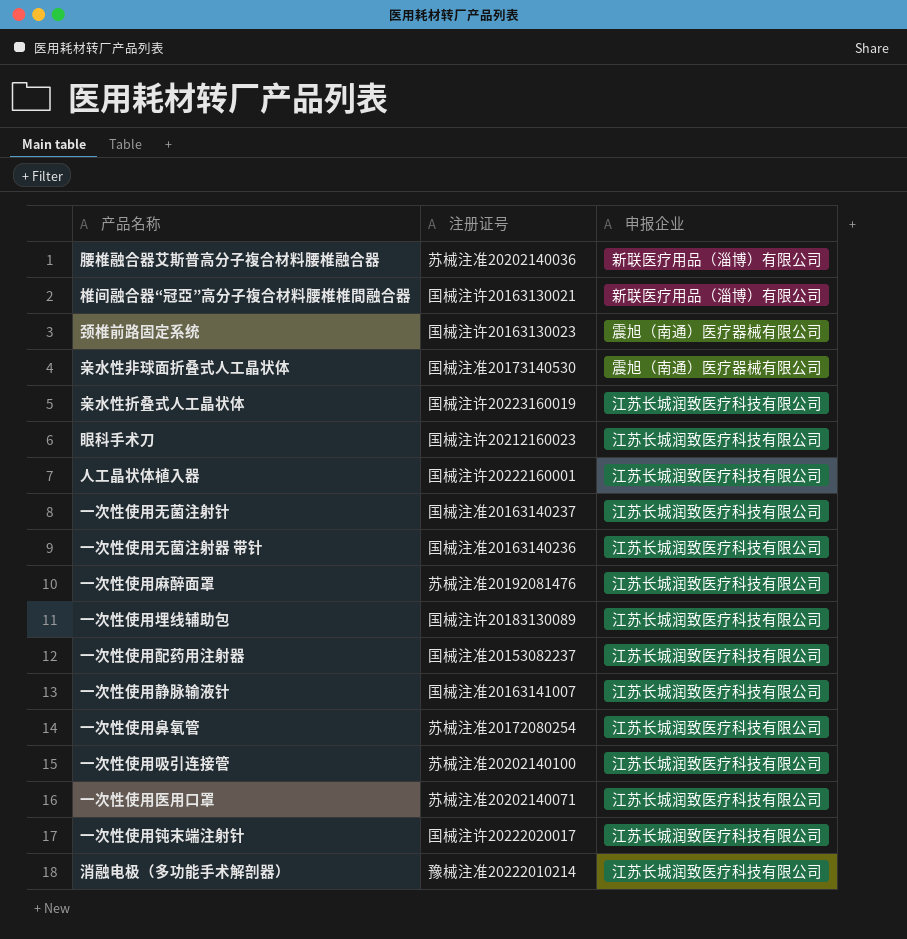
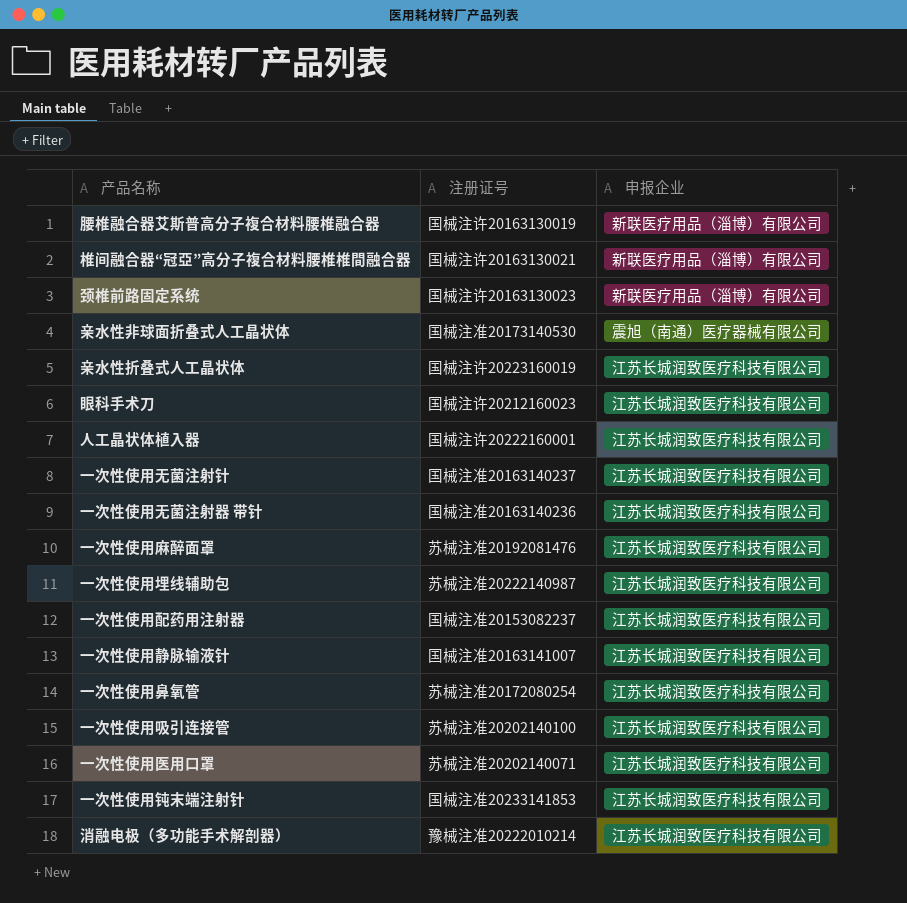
腰椎融合器艾斯普高分子複合材料腰椎融合器 | 注册证号: 苏械注准20202140036 -> 国械注许20163130019
颈椎前路固定系统 | 申报企业: 震旭（南通）医疗器械有限公司 -> 新联医疗用品（淄博）有限公司
一次性使用埋线辅助包 | 注册证号: 国械注许20183130089 -> 苏械注准20222140987
一次性使用钝末端注射针 | 注册证号: 国械注许20222020017 -> 国械注准20233141853

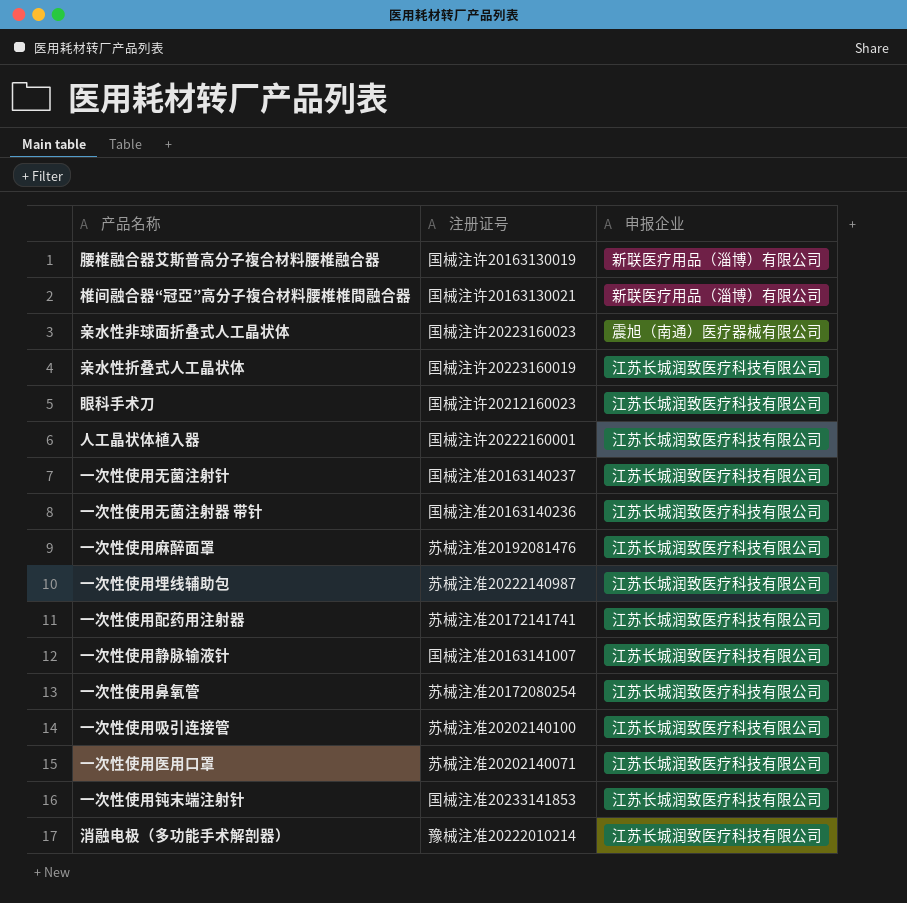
row 颈椎前路固定系统: 国械注许20163130023 | 新联医疗用品（淄博）有限公司 -> none
亲水性非球面折叠式人工晶状体 | 注册证号: 国械注准20173140530 -> 国械注许20223160023
一次性使用配药用注射器 | 注册证号: 国械注准20153082237 -> 苏械注准20172141741

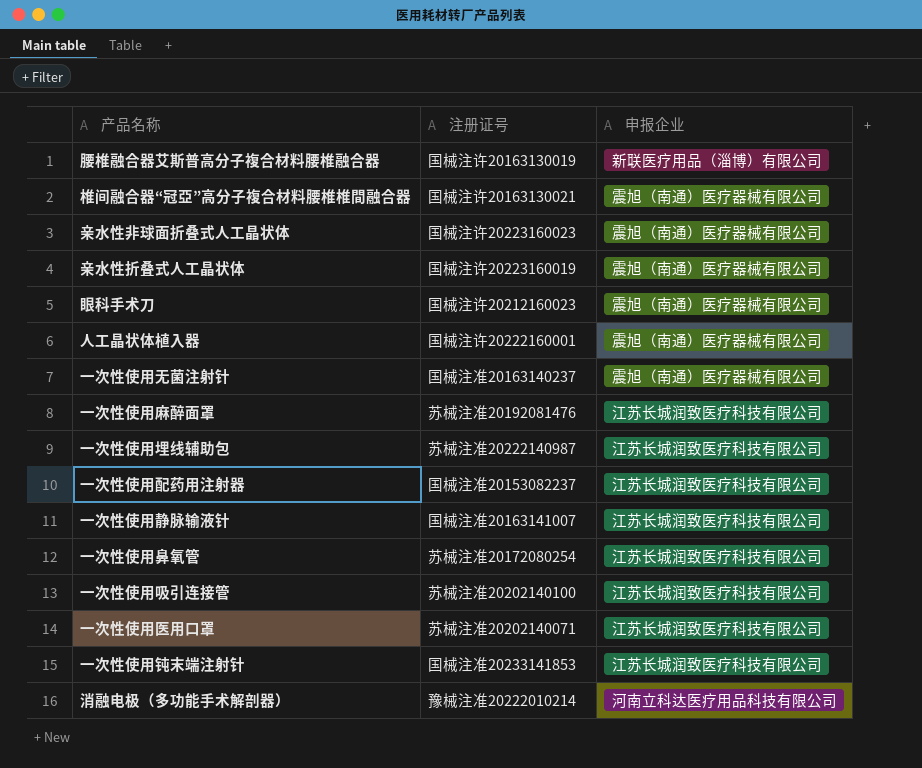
row 一次性使用无菌注射器 带针: 国械注准20163140236 | 江苏长城润致医疗科技有限公司 -> none
椎间融合器“冠亞”高分子複合材料腰椎椎間融合器 | 申报企业: 新联医疗用品（淄博）有限公司 -> 震旭（南通）医疗器械有限公司
亲水性折叠式人工晶状体 | 申报企业: 江苏长城润致医疗科技有限公司 -> 震旭（南通）医疗器械有限公司
眼科手术刀 | 申报企业: 江苏长城润致医疗科技有限公司 -> 震旭（南通）医疗器械有限公司
人工晶状体植入器 | 申报企业: 江苏长城润致医疗科技有限公司 -> 震旭（南通）医疗器械有限公司
一次性使用无菌注射针 | 申报企业: 江苏长城润致医疗科技有限公司 -> 震旭（南通）医疗器械有限公司
一次性使用配药用注射器 | 注册证号: 苏械注准20172141741 -> 国械注准20153082237
消融电极（多功能手术解剖器） | 申报企业: 江苏长城润致医疗科技有限公司 -> 河南立科达医疗用品科技有限公司

